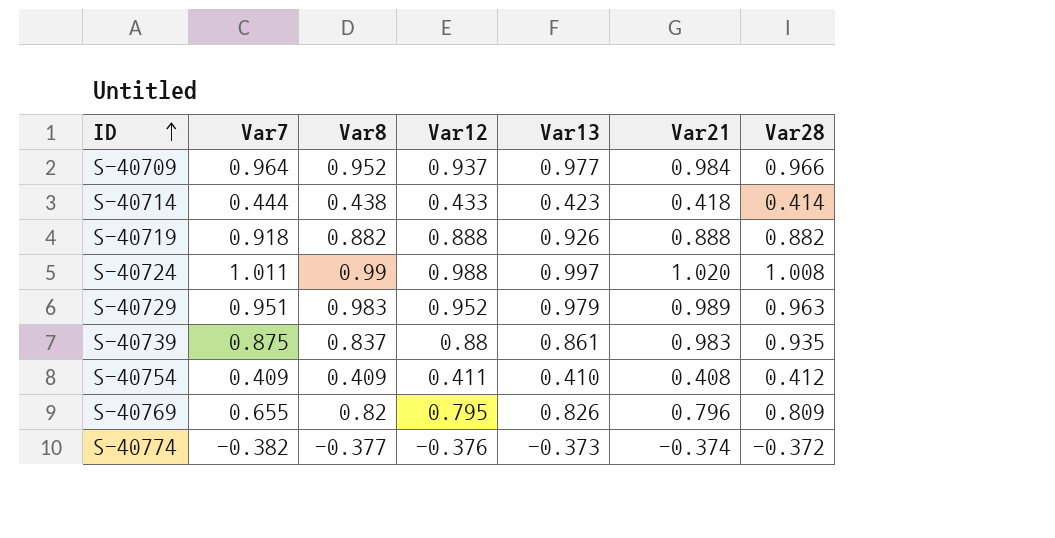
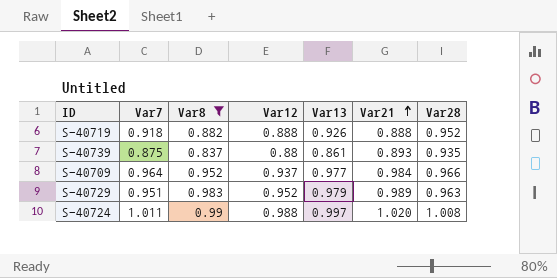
filter: none -> Var8 >= 0.837
row order: ID ascending -> Var21 ascending
S-40719 | Var28: 0.882 -> 0.952
S-40739 | Var21: 0.983 -> 0.893

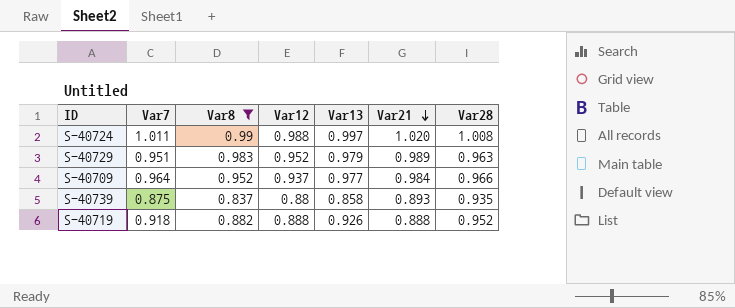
row order: Var21 ascending -> Var21 descending
S-40739 | Var13: 0.861 -> 0.858

